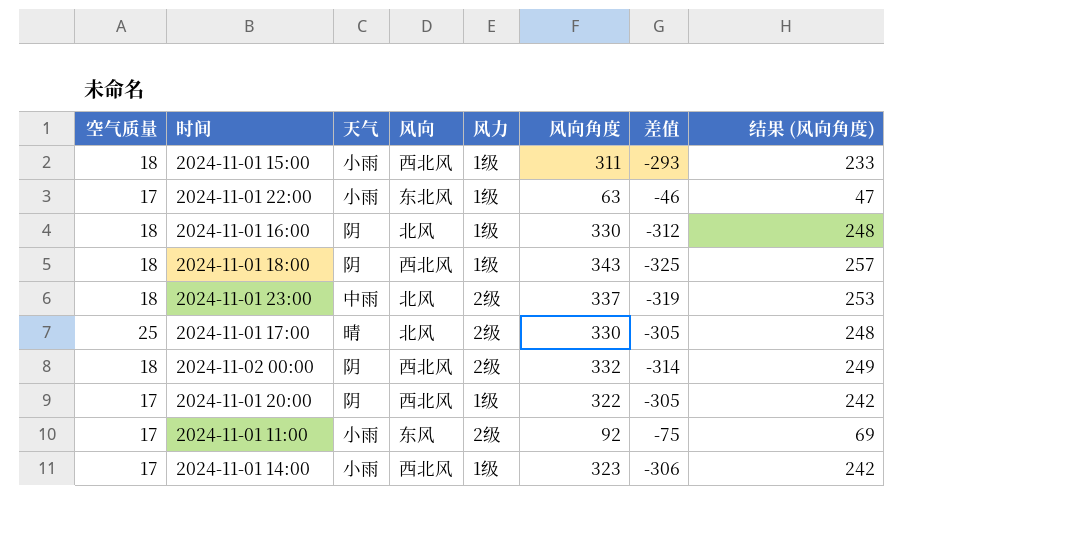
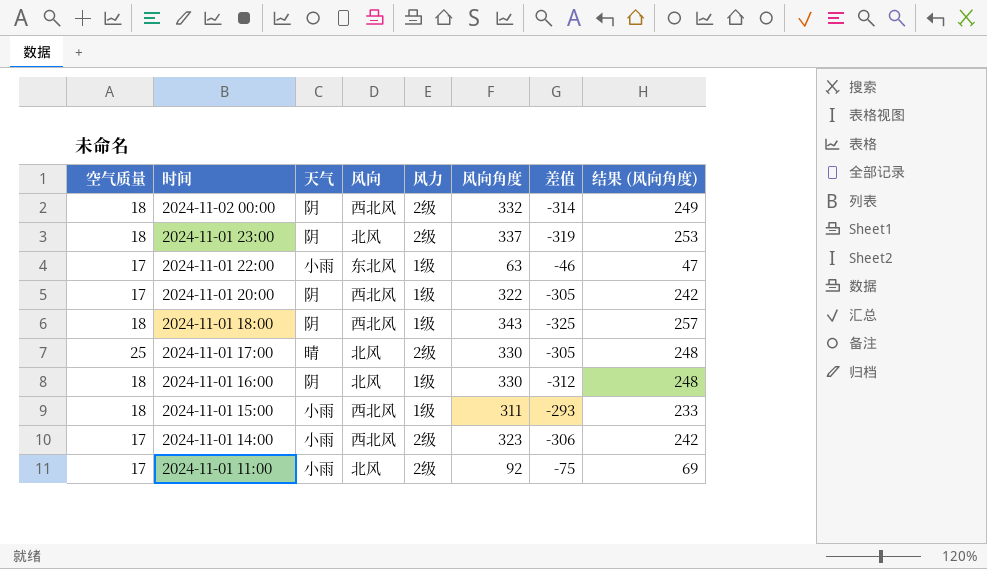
row order: none -> 时间 descending
2024-11-01 23:00 | 天气: 中雨 -> 阴
2024-11-01 14:00 | 风力: 1级 -> 2级
2024-11-01 11:00 | 风向: 东风 -> 北风

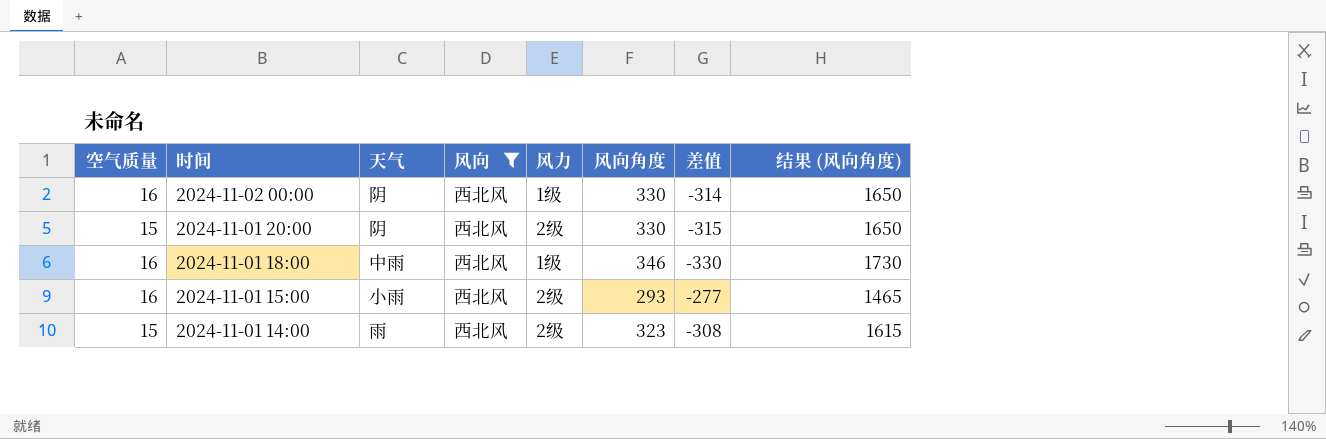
filter: none -> 风向 = 西北风
column 结果 (风向角度) | formula: [风向角度] * 0.75 -> [风向角度] * 5
2024-11-02 00:00 | 空气质量: 18 -> 16
2024-11-02 00:00 | 风力: 2级 -> 1级
2024-11-02 00:00 | 风向角度: 332 -> 330
2024-11-01 20:00 | 空气质量: 17 -> 15
2024-11-01 20:00 | 风力: 1级 -> 2级
2024-11-01 20:00 | 风向角度: 322 -> 330
2024-11-01 20:00 | 差值: -305 -> -315
2024-11-01 18:00 | 空气质量: 18 -> 16
2024-11-01 18:00 | 天气: 阴 -> 中雨
2024-11-01 18:00 | 风向角度: 343 -> 346
2024-11-01 18:00 | 差值: -325 -> -330
2024-11-01 15:00 | 空气质量: 18 -> 16
2024-11-01 15:00 | 风力: 1级 -> 2级
2024-11-01 15:00 | 风向角度: 311 -> 293
2024-11-01 15:00 | 差值: -293 -> -277
2024-11-01 14:00 | 空气质量: 17 -> 15
2024-11-01 14:00 | 天气: 小雨 -> 雨
2024-11-01 14:00 | 差值: -306 -> -308

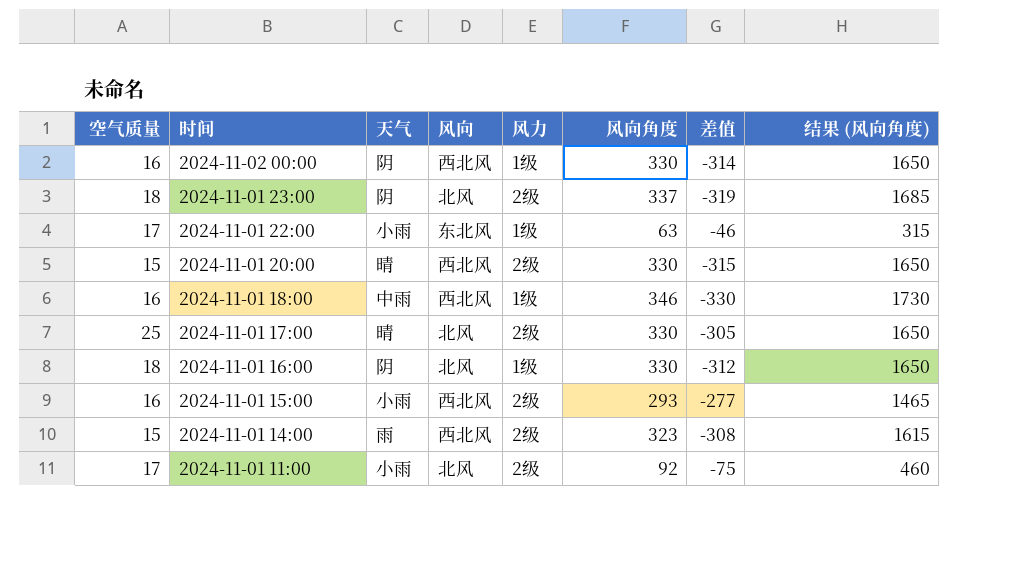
filter: 风向 = 西北风 -> none
2024-11-01 20:00 | 天气: 阴 -> 晴

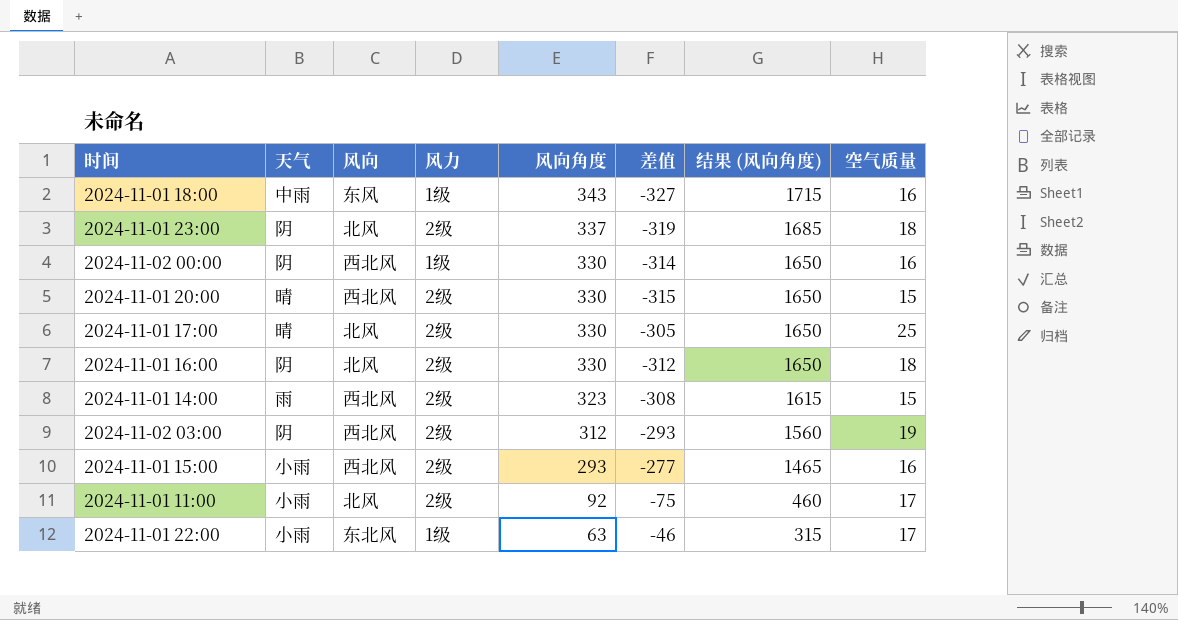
row order: 时间 descending -> 风向角度 descending
column 空气质量 | position: 1 -> 8
2024-11-01 18:00 | 风向: 西北风 -> 东风
2024-11-01 18:00 | 风向角度: 346 -> 343
2024-11-01 18:00 | 差值: -330 -> -327
2024-11-01 18:00 | 结果 (风向角度): 1730 -> 1715
2024-11-01 16:00 | 风力: 1级 -> 2级
row 2024-11-02 03:00: none -> 阴 | 西北风 | 2级 | 312 | -293 | 1560 | 19

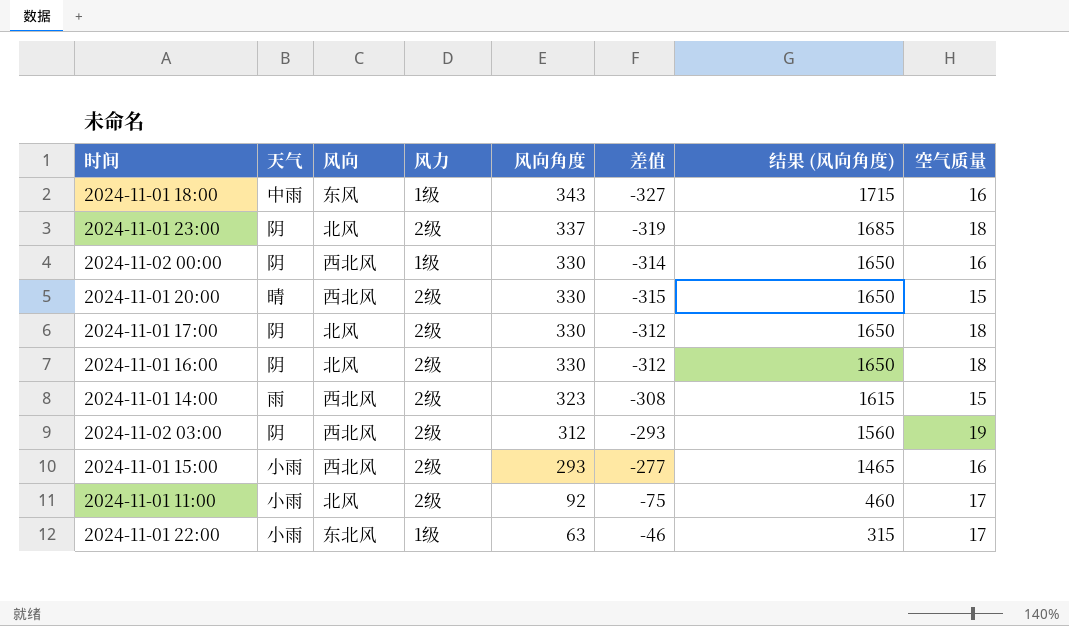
2024-11-01 17:00 | 天气: 晴 -> 阴
2024-11-01 17:00 | 差值: -305 -> -312
2024-11-01 17:00 | 空气质量: 25 -> 18

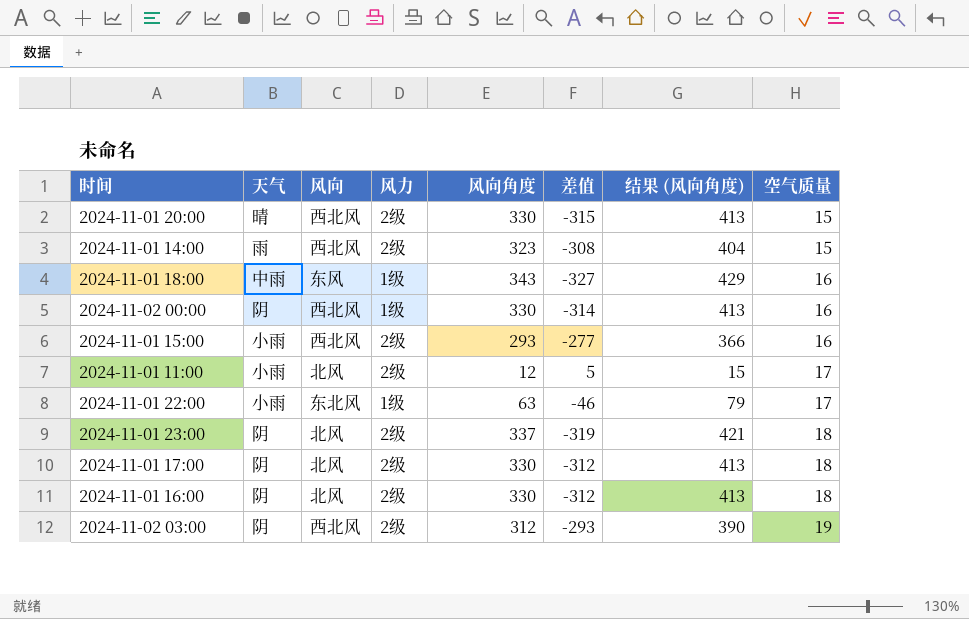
row order: 风向角度 descending -> 空气质量 ascending
column 结果 (风向角度) | formula: [风向角度] * 5 -> [风向角度] * 1.25
2024-11-01 11:00 | 风向角度: 92 -> 12
2024-11-01 11:00 | 差值: -75 -> 5

